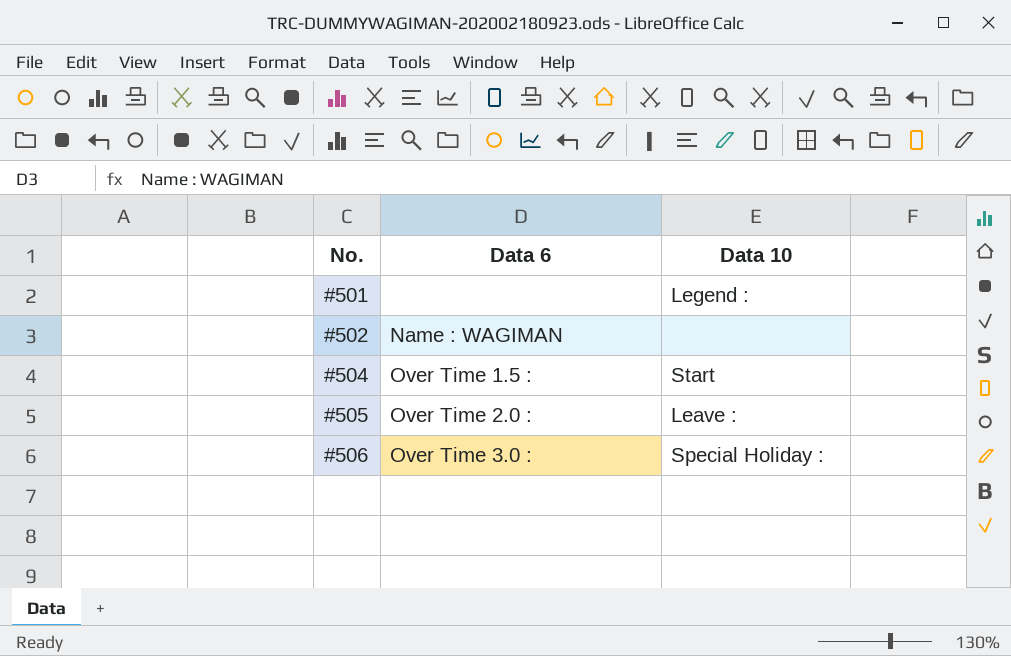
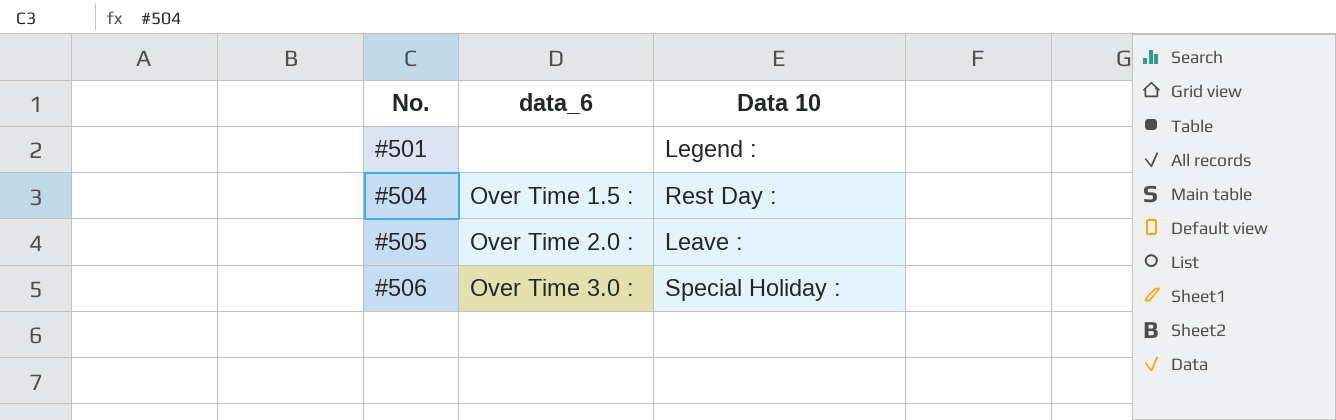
column name: Data 6 -> data_6
row #502: Name : WAGIMAN | none -> none
#504 | Data 10: Start -> Rest Day :

